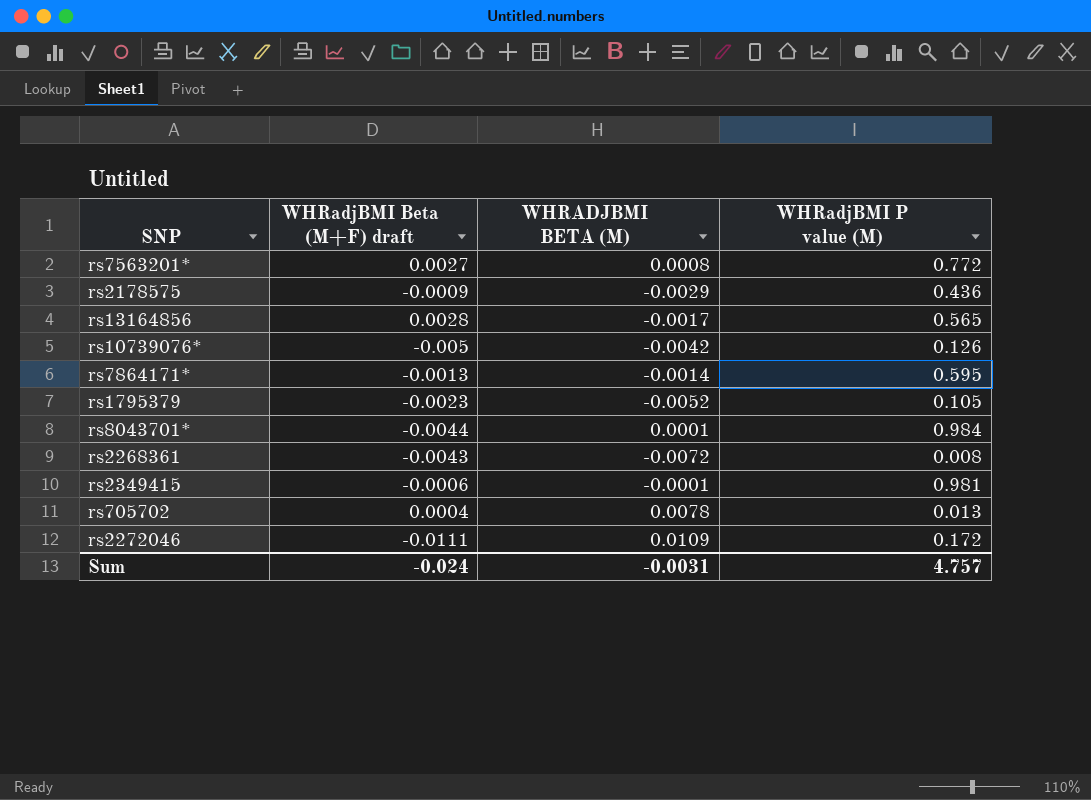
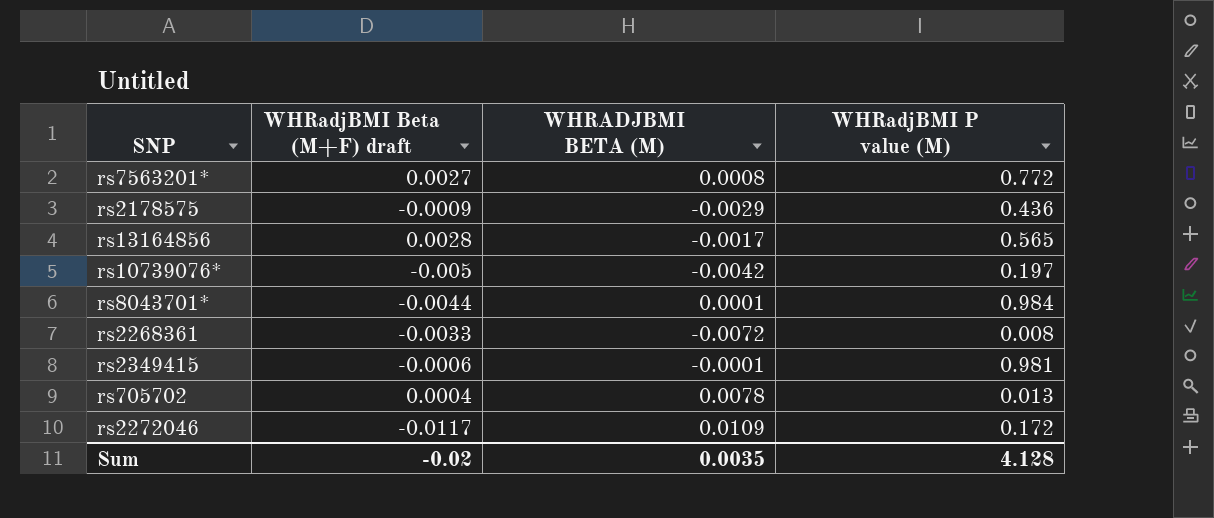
row rs7864171*: -0.0013 | -0.0014 | 0.595 -> none
row rs1795379: -0.0023 | -0.0052 | 0.105 -> none
rs10739076* | WHRadjBMI P value (M): 0.126 -> 0.197
rs2268361 | WHRadjBMI Beta (M+F) draft: -0.0043 -> -0.0033
rs2272046 | WHRadjBMI Beta (M+F) draft: -0.0111 -> -0.0117
Sum | WHRadjBMI Beta (M+F) draft: -0.024 -> -0.02
Sum | WHRADJBMI BETA (M): -0.0031 -> 0.0035
Sum | WHRadjBMI P value (M): 4.757 -> 4.128

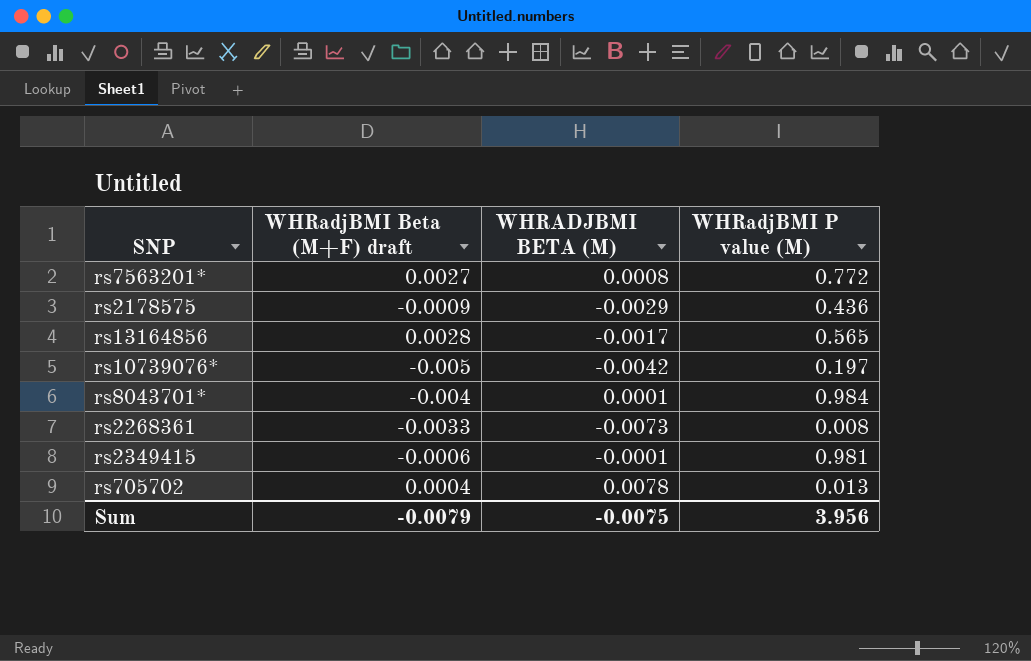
row rs2272046: -0.0117 | 0.0109 | 0.172 -> none
rs8043701* | WHRadjBMI Beta (M+F) draft: -0.0044 -> -0.004
rs2268361 | WHRADJBMI BETA (M): -0.0072 -> -0.0073
Sum | WHRadjBMI Beta (M+F) draft: -0.02 -> -0.0079
Sum | WHRADJBMI BETA (M): 0.0035 -> -0.0075
Sum | WHRadjBMI P value (M): 4.128 -> 3.956

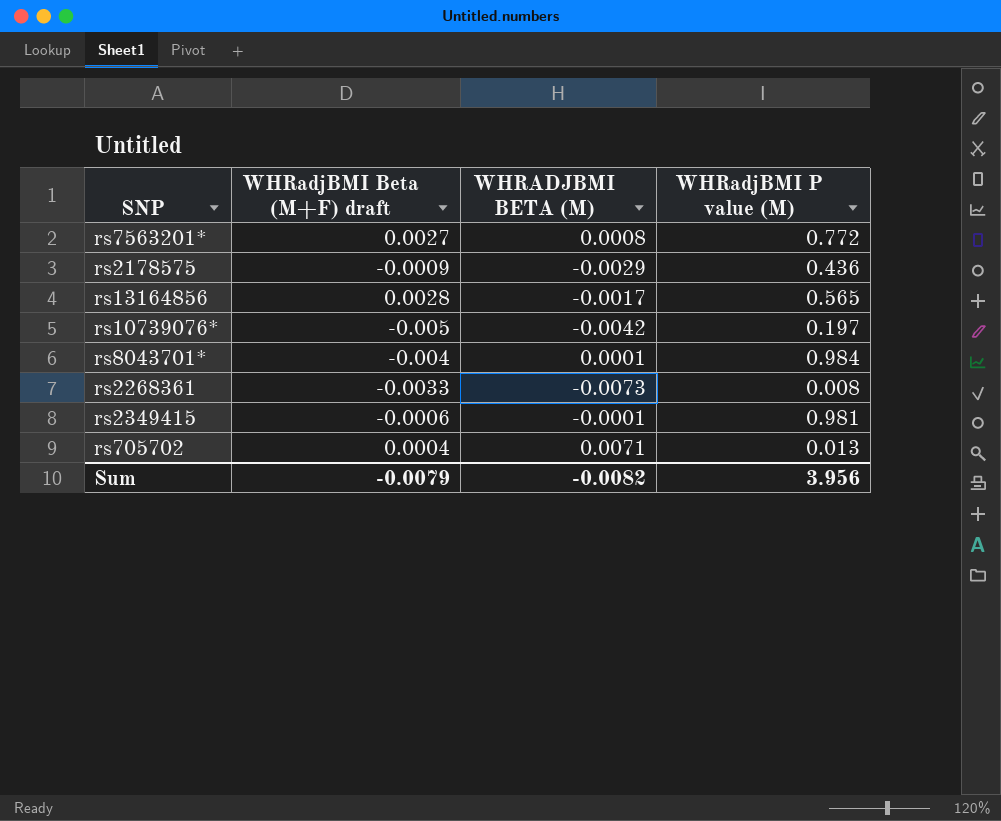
rs705702 | WHRADJBMI BETA (M): 0.0078 -> 0.0071
Sum | WHRADJBMI BETA (M): -0.0075 -> -0.0082

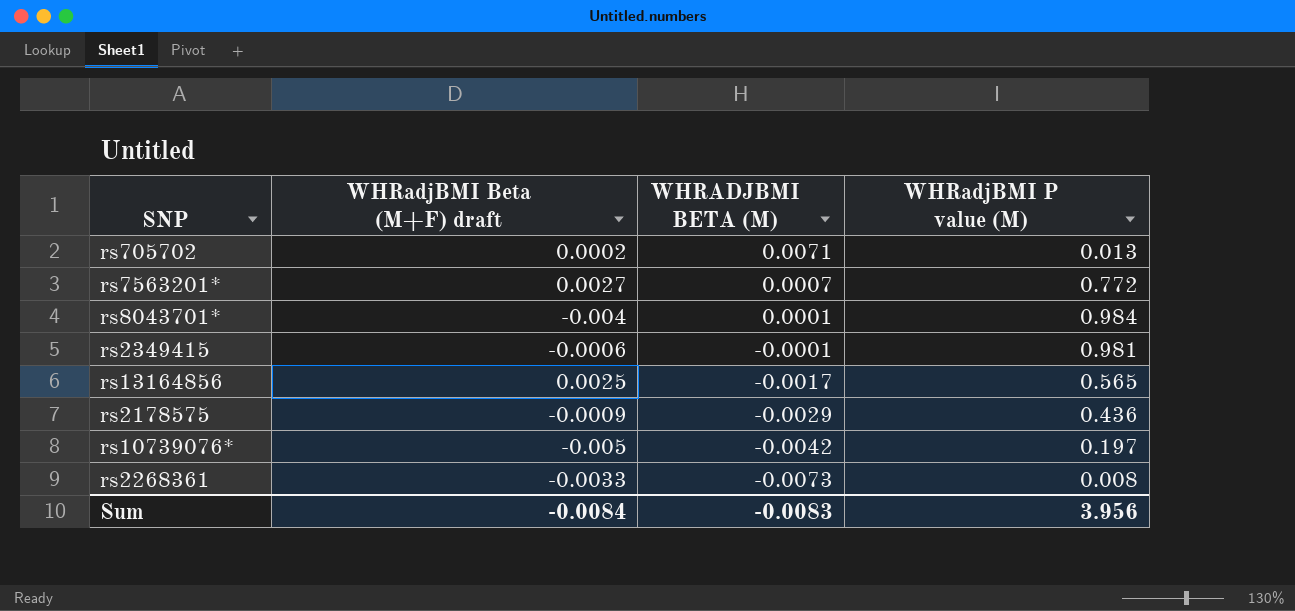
row order: none -> WHRADJBMI BETA (M) descending
rs705702 | WHRadjBMI Beta (M+F) draft: 0.0004 -> 0.0002
rs7563201* | WHRADJBMI BETA (M): 0.0008 -> 0.0007
rs13164856 | WHRadjBMI Beta (M+F) draft: 0.0028 -> 0.0025
Sum | WHRadjBMI Beta (M+F) draft: -0.0079 -> -0.0084
Sum | WHRADJBMI BETA (M): -0.0082 -> -0.0083

